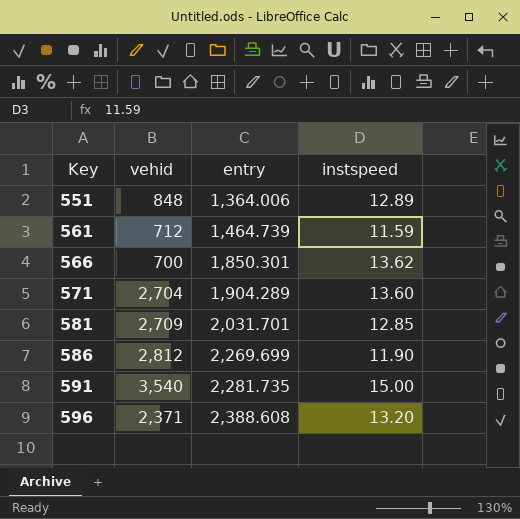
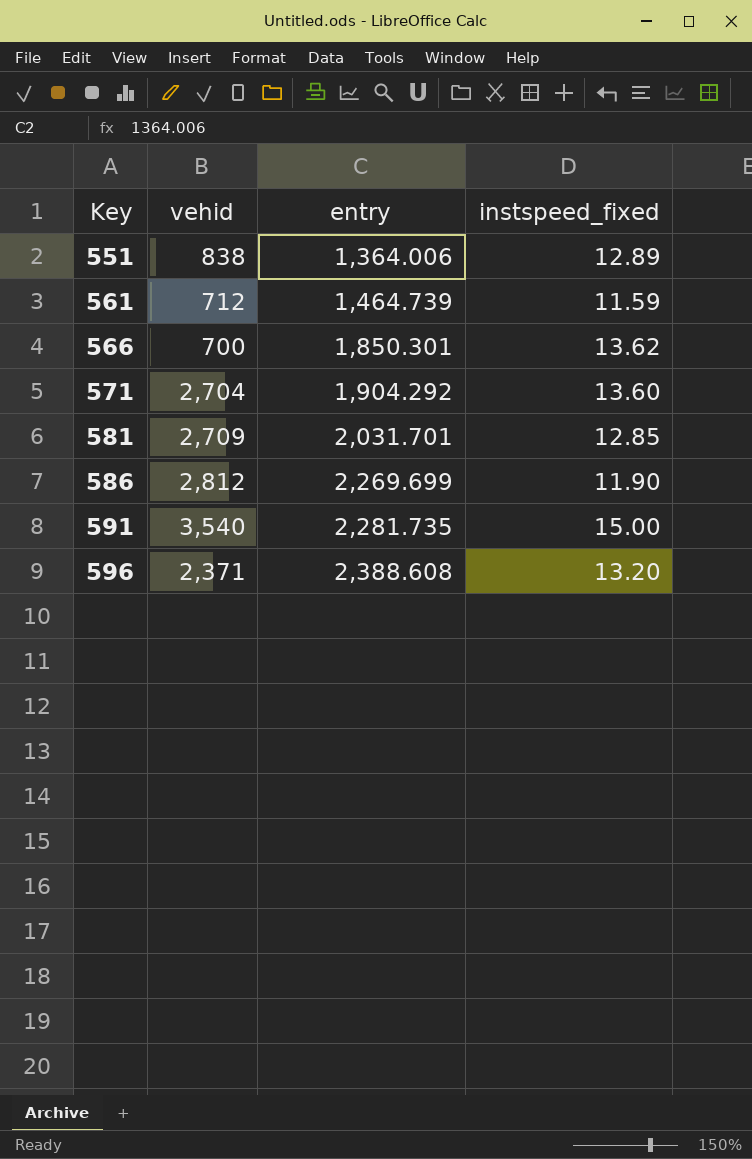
column name: instspeed -> instspeed_fixed
551 | vehid: 848 -> 838
571 | entry: 1,904.289 -> 1,904.292

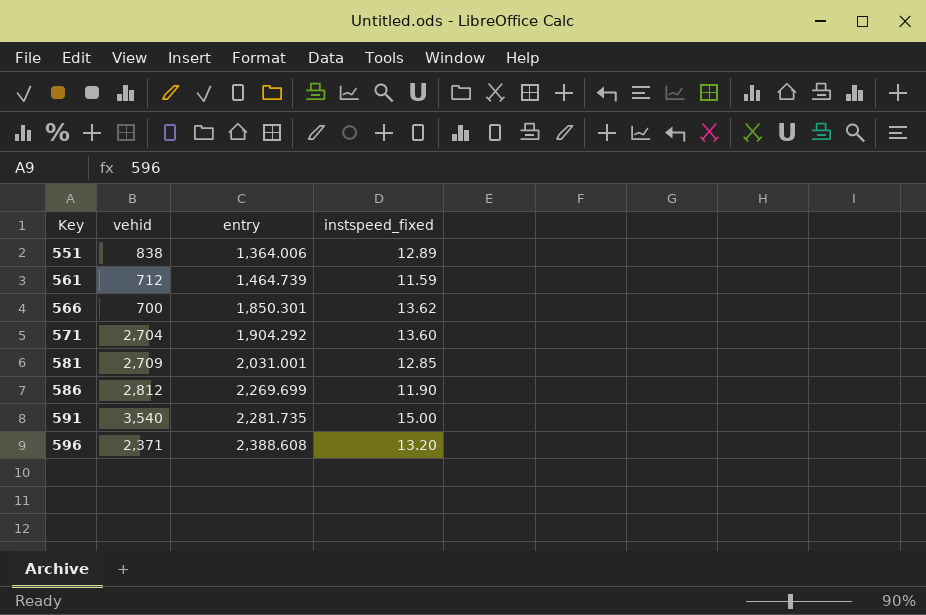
581 | entry: 2,031.701 -> 2,031.001

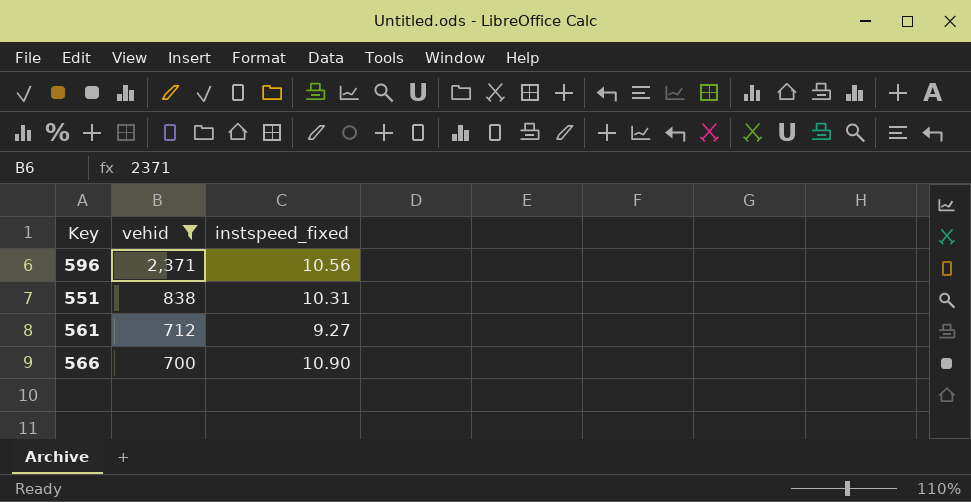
filter: none -> vehid <= 2,371
row order: Key ascending -> vehid descending
column entry | position: 3 -> none
596 | instspeed_fixed: 13.20 -> 10.56
551 | instspeed_fixed: 12.89 -> 10.31
561 | instspeed_fixed: 11.59 -> 9.27
566 | instspeed_fixed: 13.62 -> 10.90

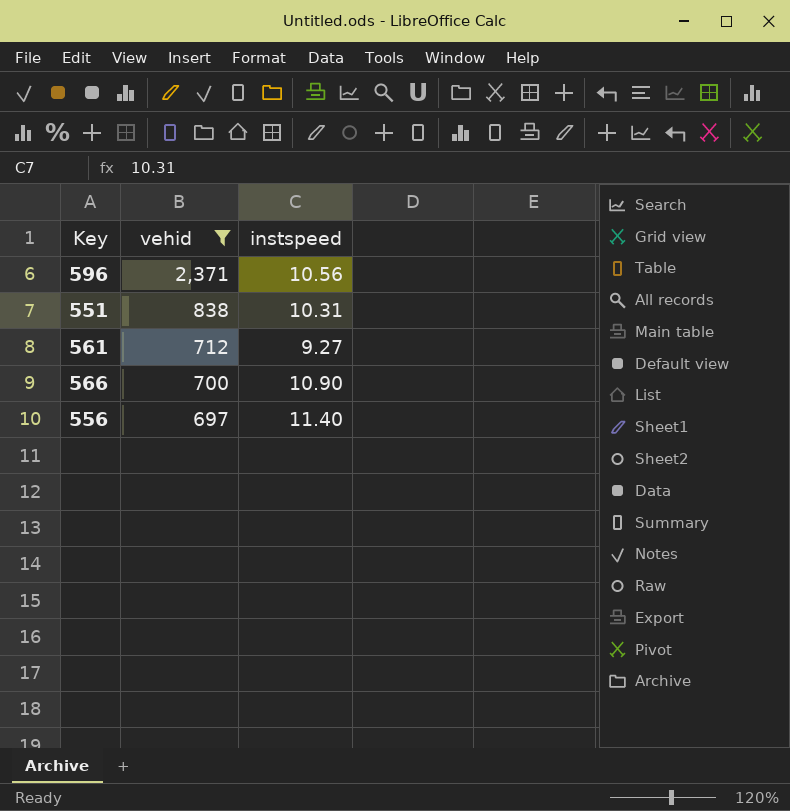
column name: instspeed_fixed -> instspeed
row 556: none -> 697 | 11.40

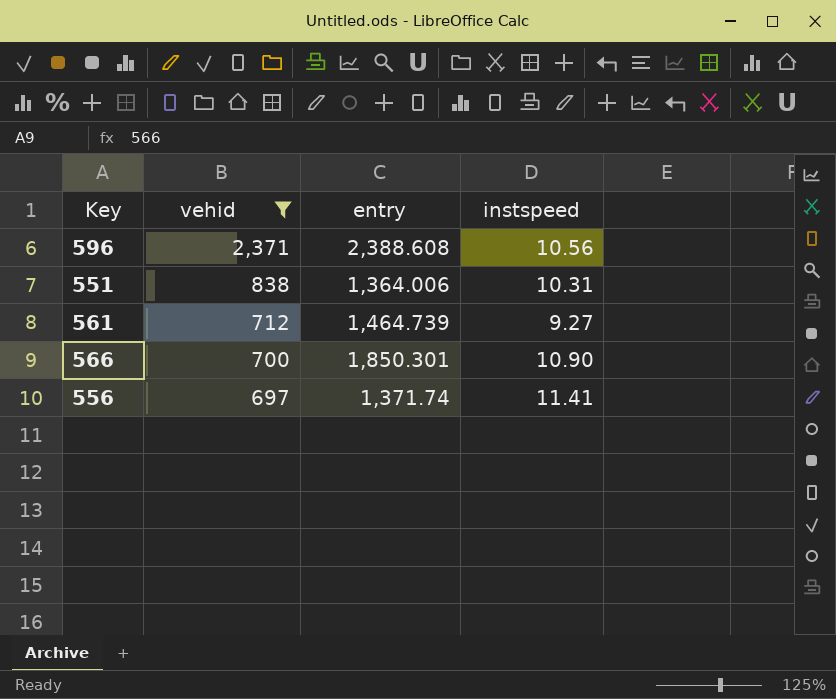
column entry | position: none -> 3
556 | instspeed: 11.40 -> 11.41

